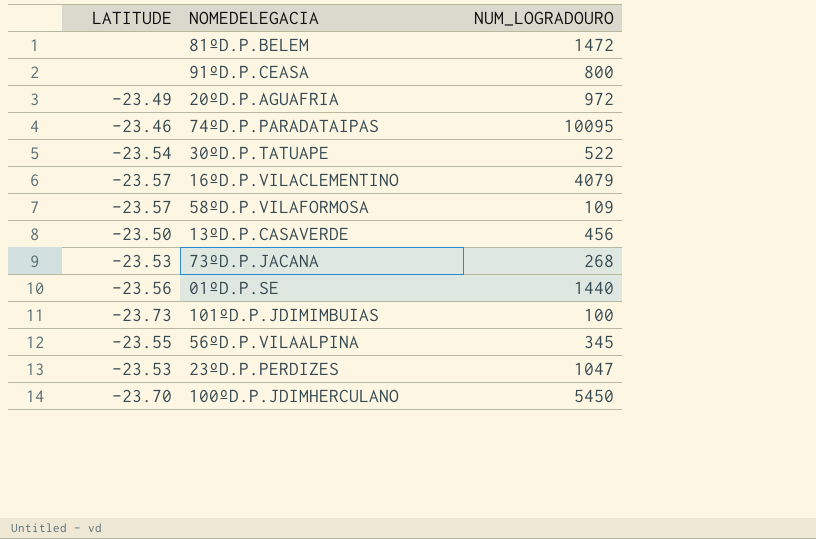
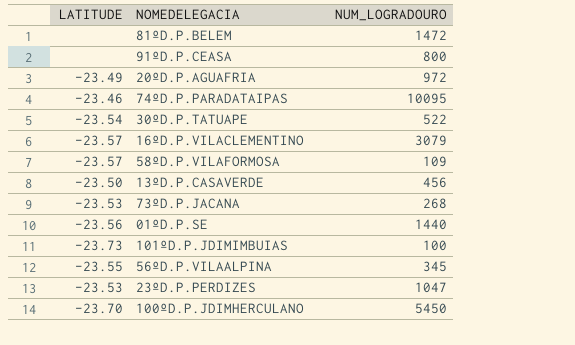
16ºD.P.VILACLEMENTINO | NUM_LOGRADOURO: 4079 -> 3079

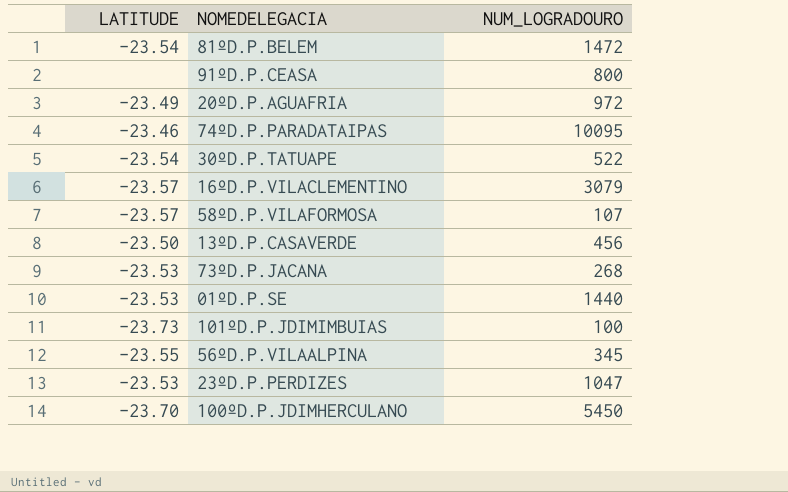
81ºD.P.BELEM | LATITUDE: none -> -23.54
58ºD.P.VILAFORMOSA | NUM_LOGRADOURO: 109 -> 107
01ºD.P.SE | LATITUDE: -23.56 -> -23.53

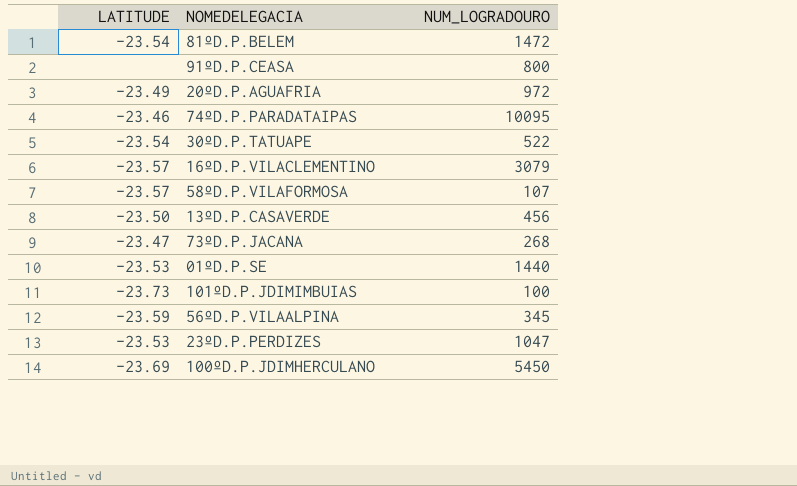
73ºD.P.JACANA | LATITUDE: -23.53 -> -23.47
56ºD.P.VILAALPINA | LATITUDE: -23.55 -> -23.59
100ºD.P.JDIMHERCULANO | LATITUDE: -23.70 -> -23.69

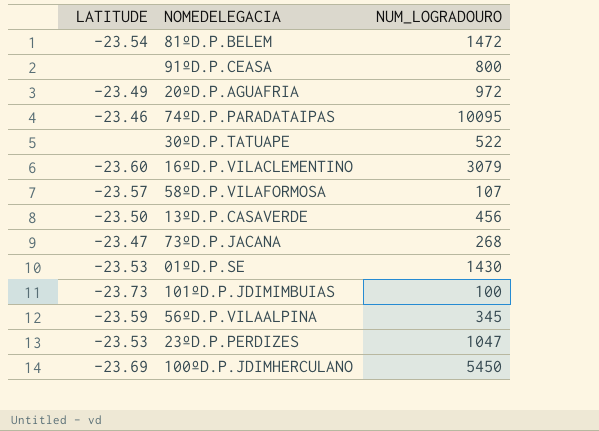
30ºD.P.TATUAPE | LATITUDE: -23.54 -> none
16ºD.P.VILACLEMENTINO | LATITUDE: -23.57 -> -23.60
01ºD.P.SE | NUM_LOGRADOURO: 1440 -> 1430

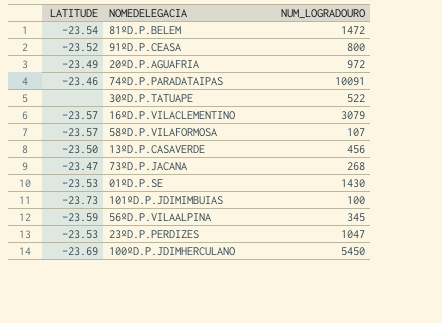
91ºD.P.CEASA | LATITUDE: none -> -23.52
74ºD.P.PARADATAIPAS | NUM_LOGRADOURO: 10095 -> 10091
16ºD.P.VILACLEMENTINO | LATITUDE: -23.60 -> -23.57

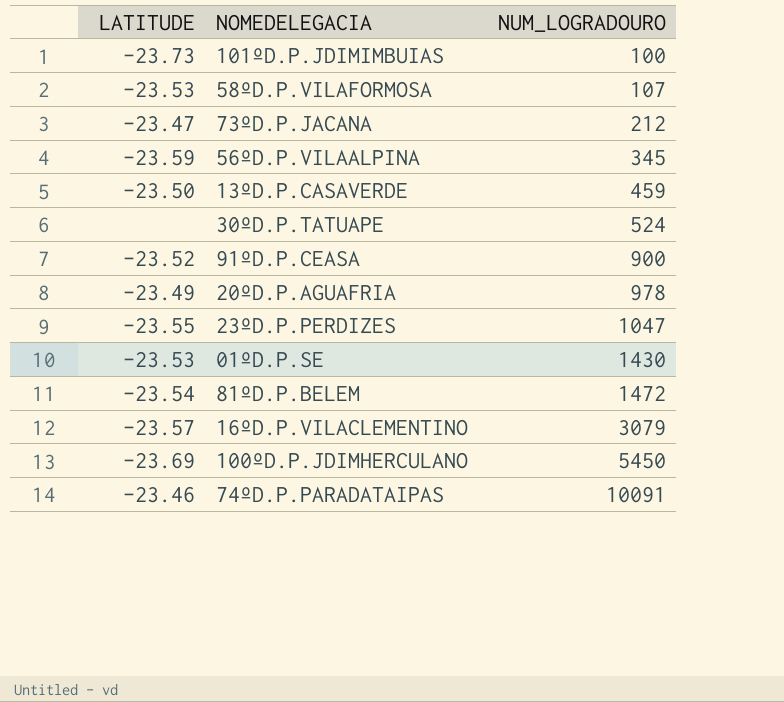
row order: none -> NUM_LOGRADOURO ascending
58ºD.P.VILAFORMOSA | LATITUDE: -23.57 -> -23.53
73ºD.P.JACANA | NUM_LOGRADOURO: 268 -> 212
13ºD.P.CASAVERDE | NUM_LOGRADOURO: 456 -> 459
30ºD.P.TATUAPE | NUM_LOGRADOURO: 522 -> 524
91ºD.P.CEASA | NUM_LOGRADOURO: 800 -> 900
20ºD.P.AGUAFRIA | NUM_LOGRADOURO: 972 -> 978
23ºD.P.PERDIZES | LATITUDE: -23.53 -> -23.55

